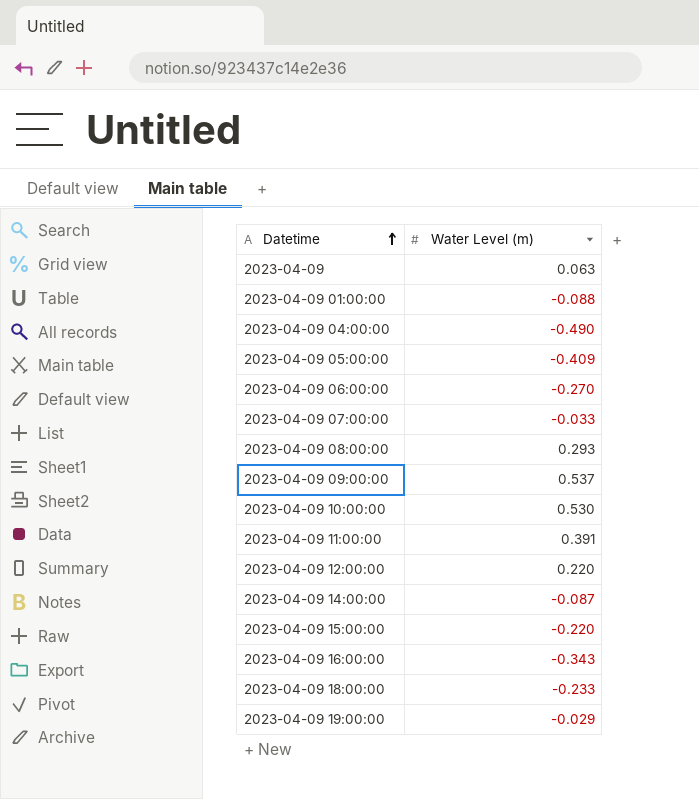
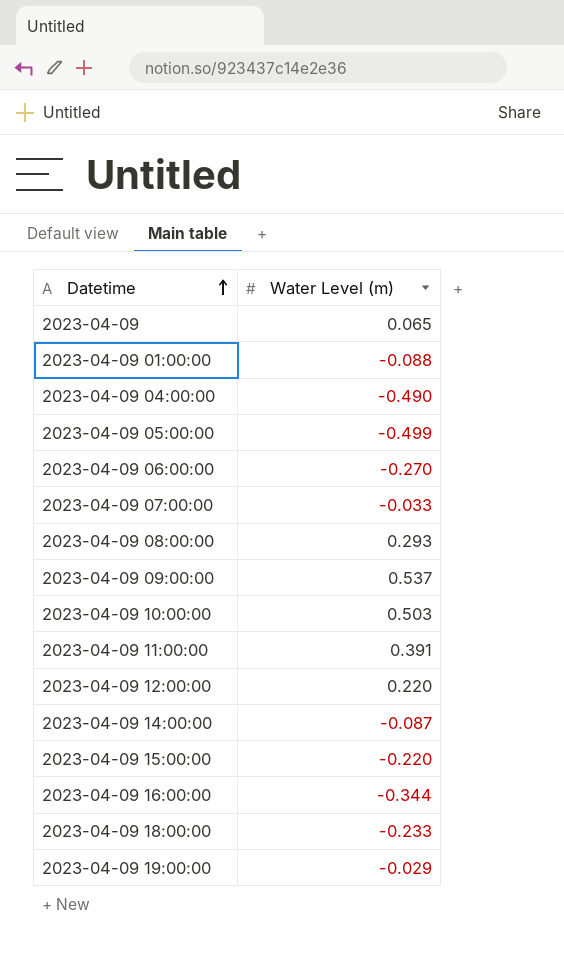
2023-04-09 | Water Level (m): 0.063 -> 0.065
2023-04-09 05:00:00 | Water Level (m): -0.409 -> -0.499
2023-04-09 10:00:00 | Water Level (m): 0.530 -> 0.503
2023-04-09 16:00:00 | Water Level (m): -0.343 -> -0.344

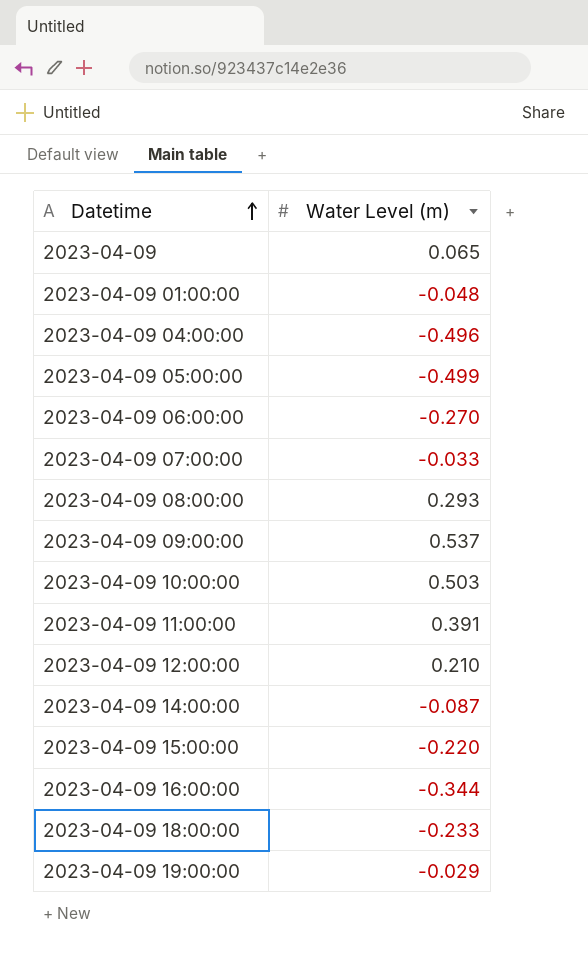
2023-04-09 01:00:00 | Water Level (m): -0.088 -> -0.048
2023-04-09 04:00:00 | Water Level (m): -0.490 -> -0.496
2023-04-09 12:00:00 | Water Level (m): 0.220 -> 0.210

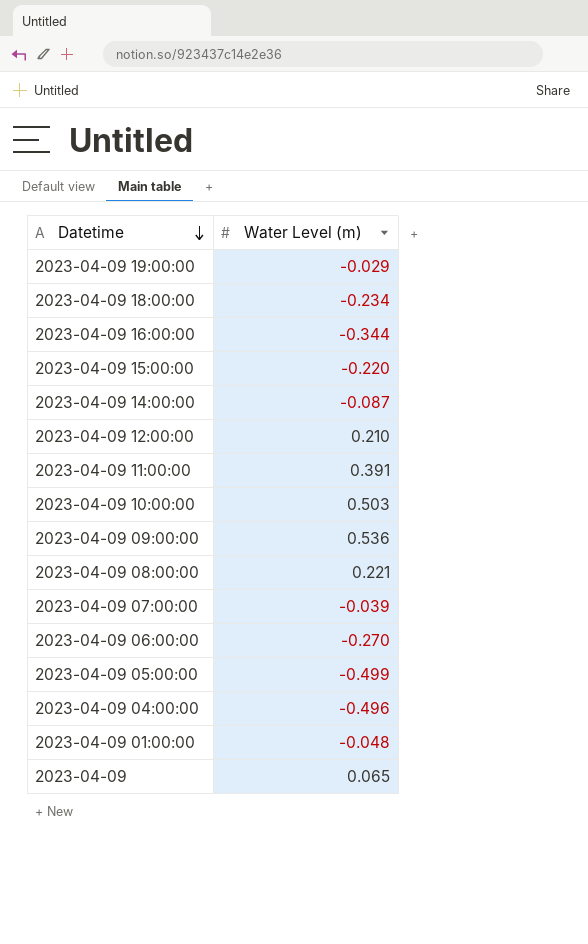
row order: Datetime ascending -> Datetime descending
2023-04-09 18:00:00 | Water Level (m): -0.233 -> -0.234
2023-04-09 09:00:00 | Water Level (m): 0.537 -> 0.536
2023-04-09 08:00:00 | Water Level (m): 0.293 -> 0.221
2023-04-09 07:00:00 | Water Level (m): -0.033 -> -0.039

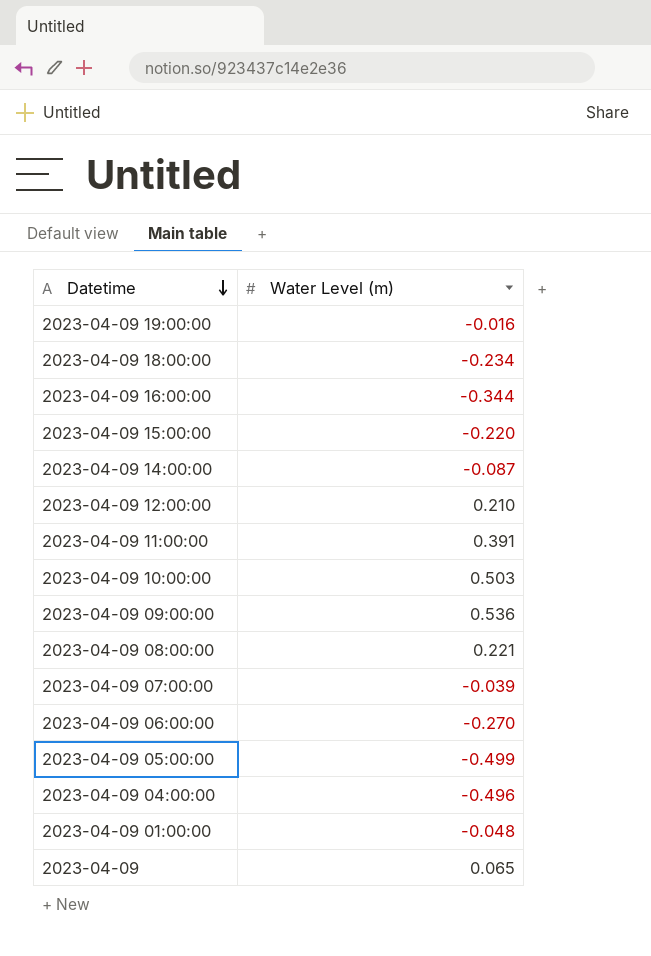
2023-04-09 19:00:00 | Water Level (m): -0.029 -> -0.016

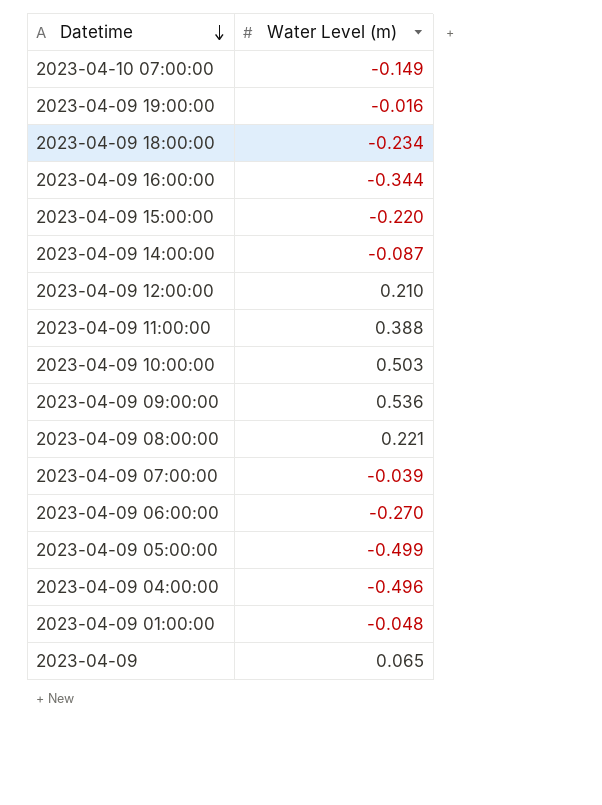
row 2023-04-10 07:00:00: none -> -0.149
2023-04-09 11:00:00 | Water Level (m): 0.391 -> 0.388

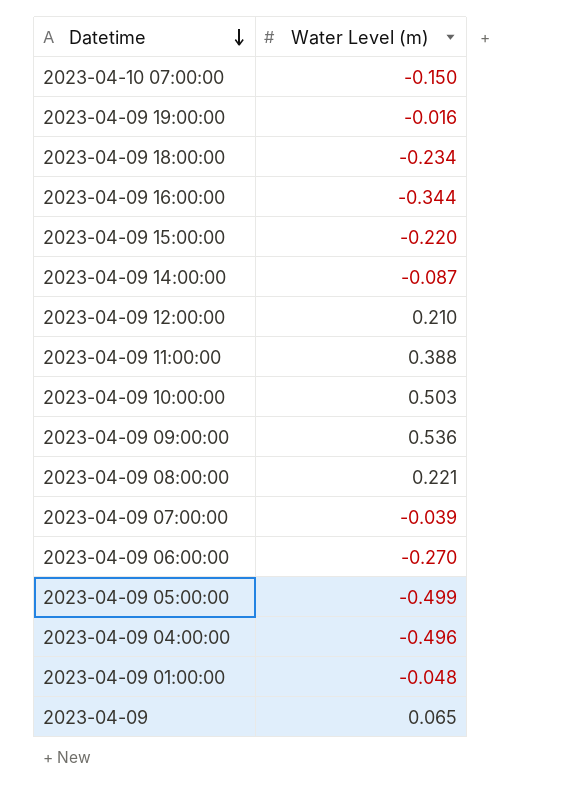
2023-04-10 07:00:00 | Water Level (m): -0.149 -> -0.150

